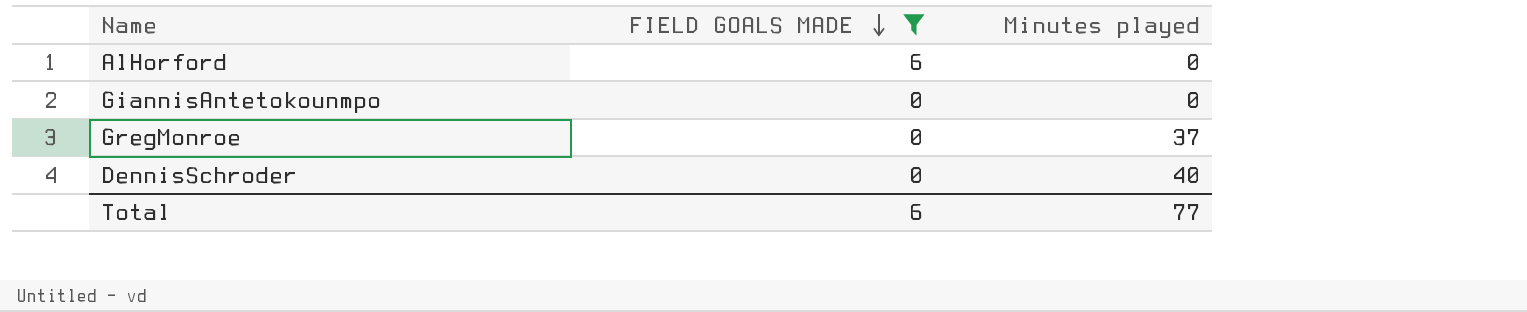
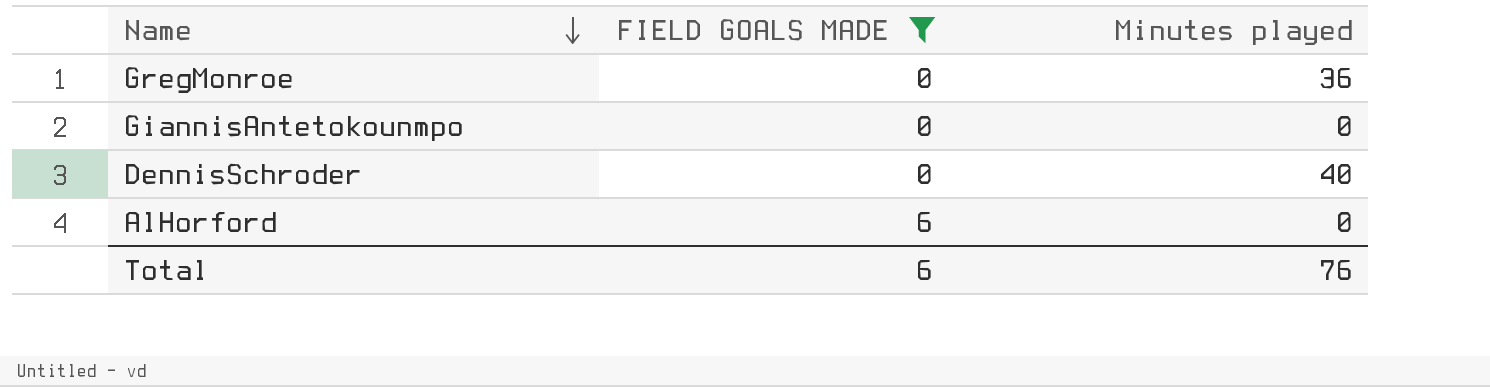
row order: FIELD GOALS MADE descending -> Name descending
GregMonroe | Minutes played: 37 -> 36
Total | Minutes played: 77 -> 76

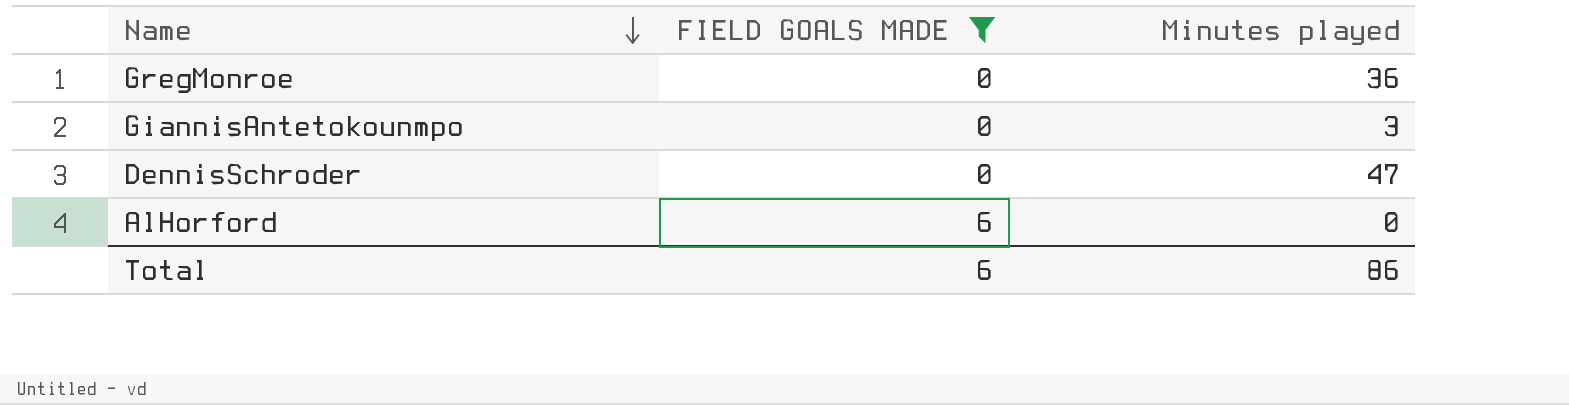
GiannisAntetokounmpo | Minutes played: 0 -> 3
DennisSchroder | Minutes played: 40 -> 47
Total | Minutes played: 76 -> 86

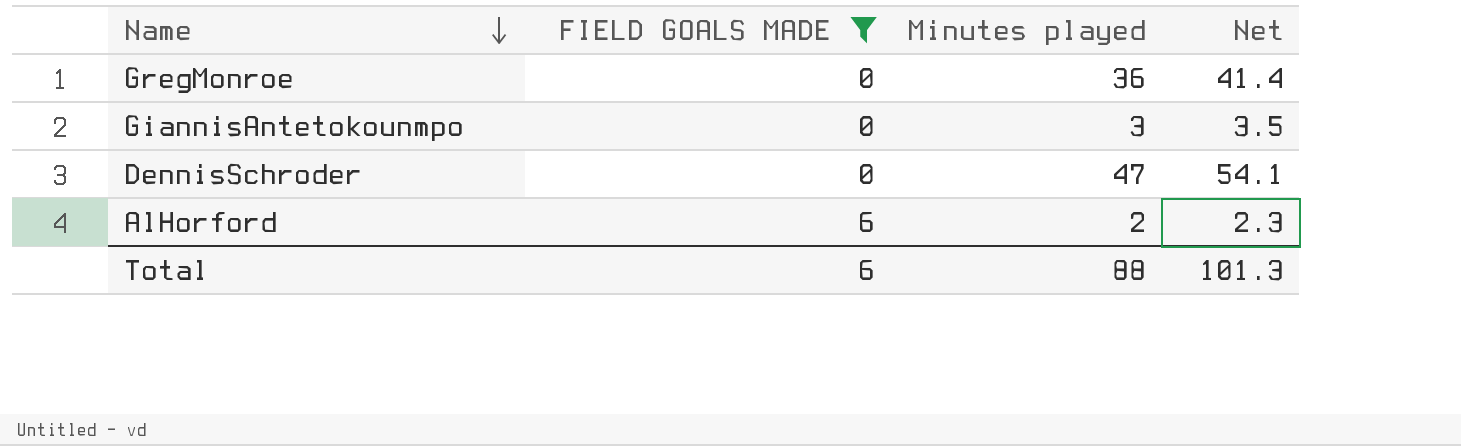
column Net | formula: none -> [Minutes played] * 1.15
AlHorford | Minutes played: 0 -> 2
Total | Minutes played: 86 -> 88

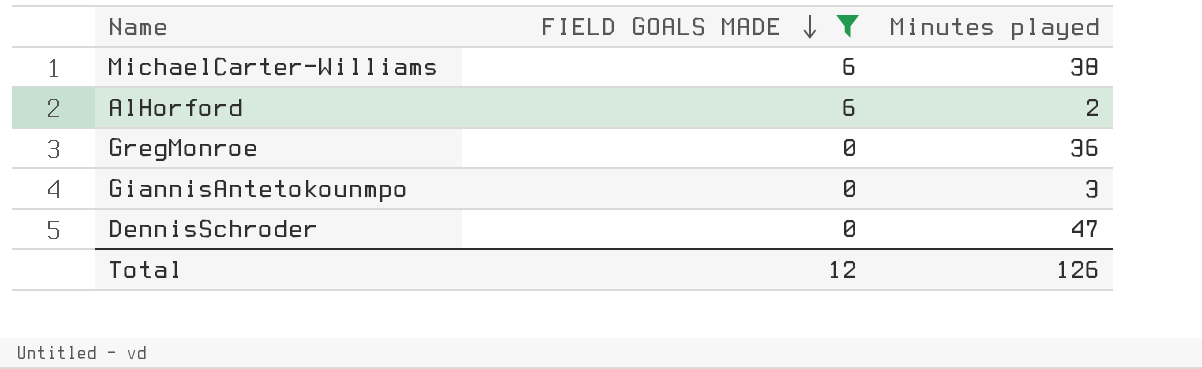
row order: Name descending -> FIELD GOALS MADE descending
column Net | formula: [Minutes played] * 1.15 -> none
row MichaelCarter-Williams: none -> 6 | 38
Total | FIELD GOALS MADE: 6 -> 12
Total | Minutes played: 88 -> 126

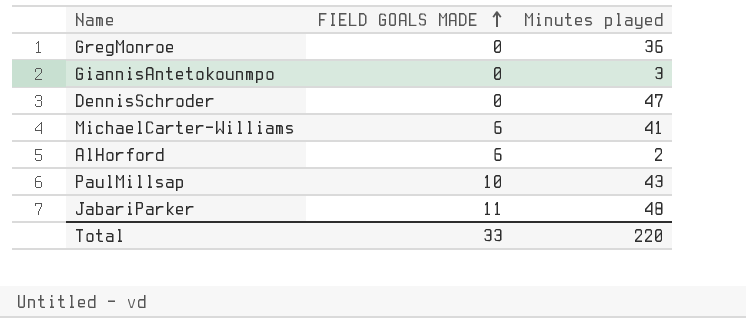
filter: FIELD GOALS MADE <= 6 -> none
row order: FIELD GOALS MADE descending -> FIELD GOALS MADE ascending
MichaelCarter-Williams | Minutes played: 38 -> 41
Total | FIELD GOALS MADE: 12 -> 33
Total | Minutes played: 126 -> 220

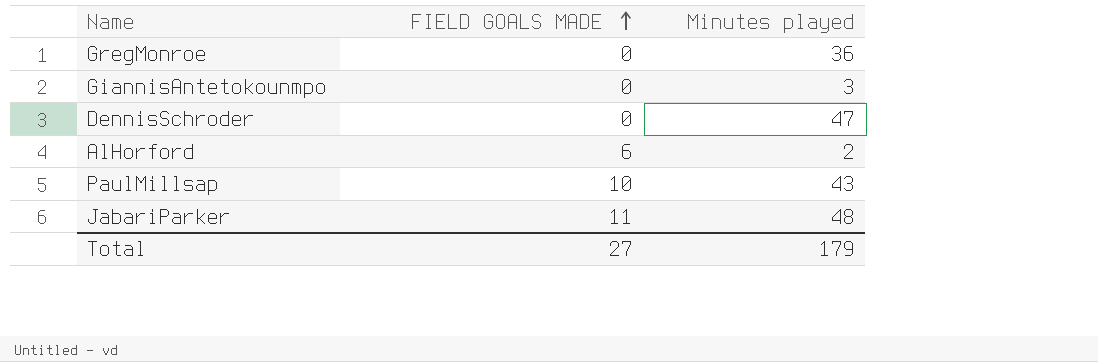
row MichaelCarter-Williams: 6 | 41 -> none
Total | FIELD GOALS MADE: 33 -> 27
Total | Minutes played: 220 -> 179

